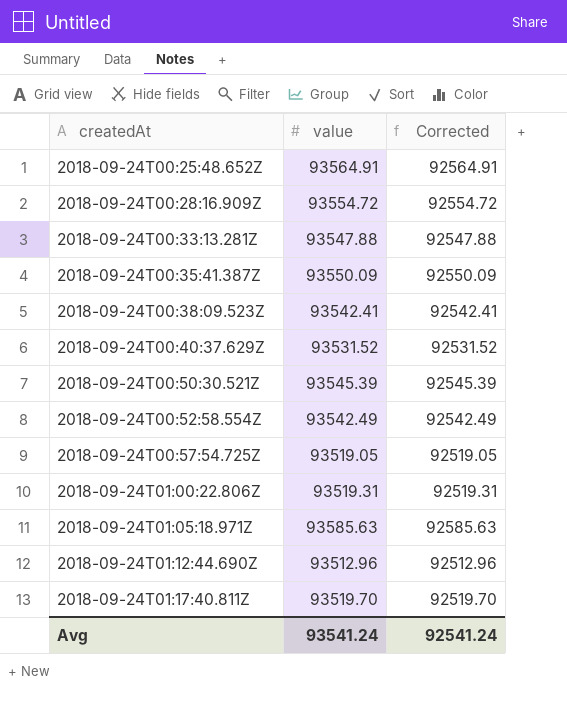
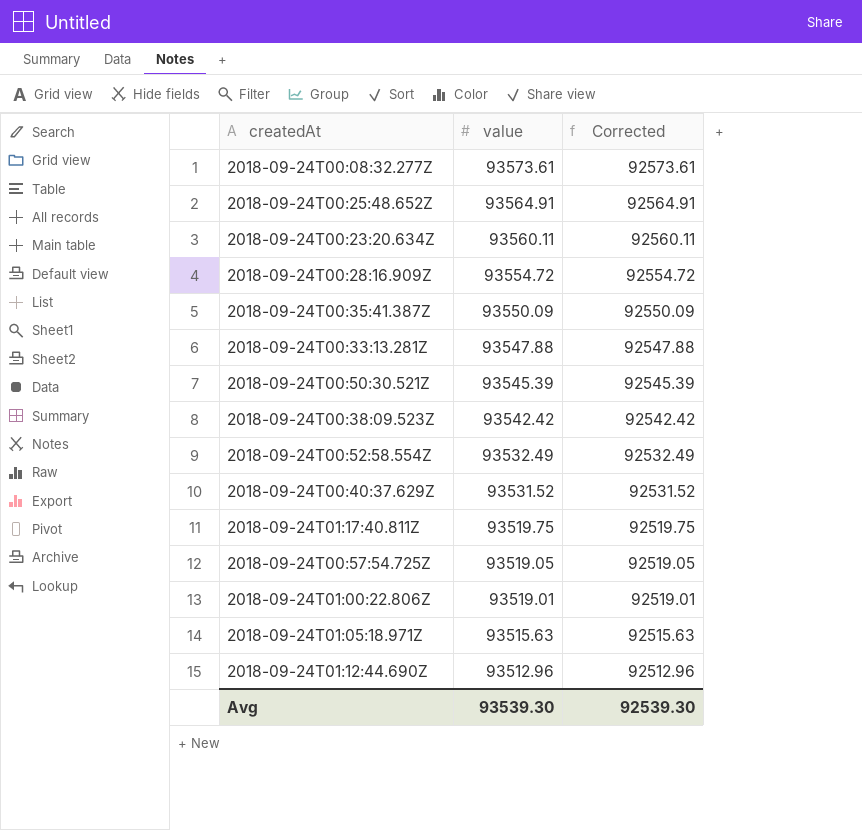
row order: createdAt ascending -> value descending
row 2018-09-24T00:08:32.277Z: none -> 93573.61 | 92573.61
row 2018-09-24T00:23:20.634Z: none -> 93560.11 | 92560.11
2018-09-24T00:38:09.523Z | value: 93542.41 -> 93542.42
2018-09-24T00:38:09.523Z | Corrected: 92542.41 -> 92542.42
2018-09-24T00:52:58.554Z | value: 93542.49 -> 93532.49
2018-09-24T00:52:58.554Z | Corrected: 92542.49 -> 92532.49
2018-09-24T01:17:40.811Z | value: 93519.70 -> 93519.75
2018-09-24T01:17:40.811Z | Corrected: 92519.70 -> 92519.75
2018-09-24T01:00:22.806Z | value: 93519.31 -> 93519.01
2018-09-24T01:00:22.806Z | Corrected: 92519.31 -> 92519.01
2018-09-24T01:05:18.971Z | value: 93585.63 -> 93515.63
2018-09-24T01:05:18.971Z | Corrected: 92585.63 -> 92515.63
Avg | value: 93541.24 -> 93539.30
Avg | Corrected: 92541.24 -> 92539.30

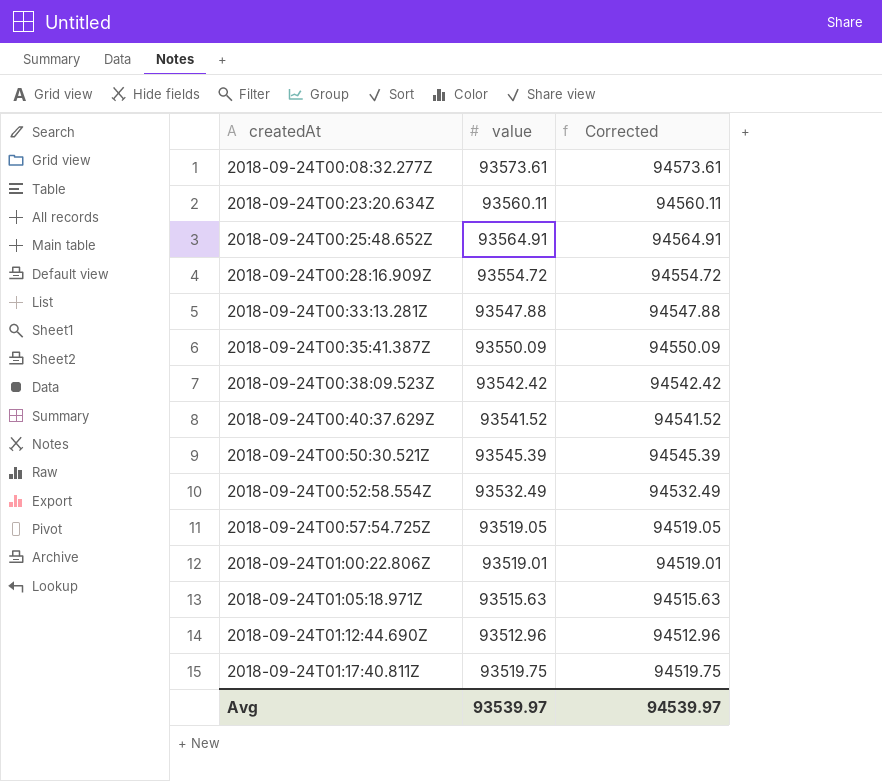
row order: value descending -> createdAt ascending
column Corrected | formula: [value] - 1000 -> [value] + 1000
2018-09-24T00:40:37.629Z | value: 93531.52 -> 93541.52
Avg | value: 93539.30 -> 93539.97
Avg | Corrected: 92539.30 -> 94539.97

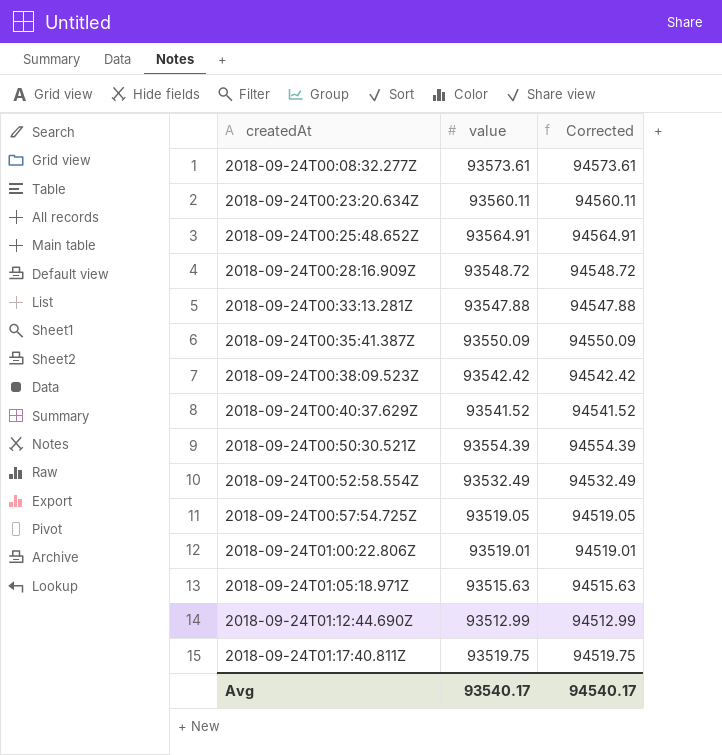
2018-09-24T00:28:16.909Z | value: 93554.72 -> 93548.72
2018-09-24T00:28:16.909Z | Corrected: 94554.72 -> 94548.72
2018-09-24T00:50:30.521Z | value: 93545.39 -> 93554.39
2018-09-24T00:50:30.521Z | Corrected: 94545.39 -> 94554.39
2018-09-24T01:12:44.690Z | value: 93512.96 -> 93512.99
2018-09-24T01:12:44.690Z | Corrected: 94512.96 -> 94512.99
Avg | value: 93539.97 -> 93540.17
Avg | Corrected: 94539.97 -> 94540.17

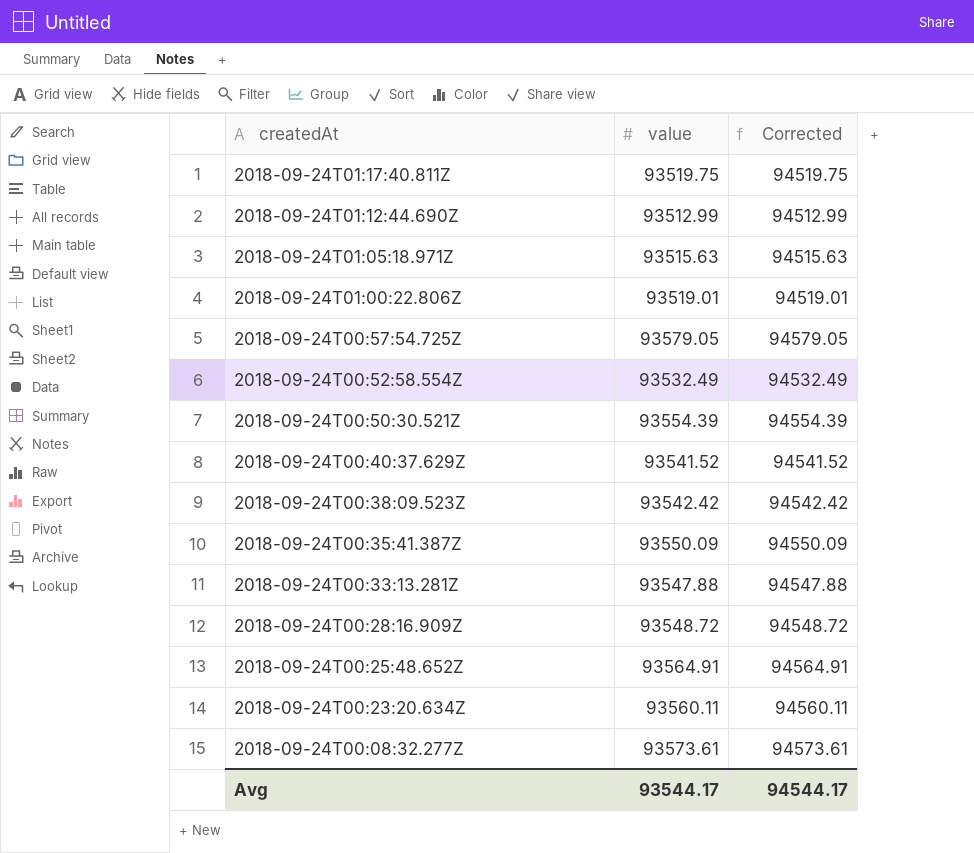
row order: createdAt ascending -> createdAt descending
2018-09-24T00:57:54.725Z | value: 93519.05 -> 93579.05
2018-09-24T00:57:54.725Z | Corrected: 94519.05 -> 94579.05
Avg | value: 93540.17 -> 93544.17
Avg | Corrected: 94540.17 -> 94544.17

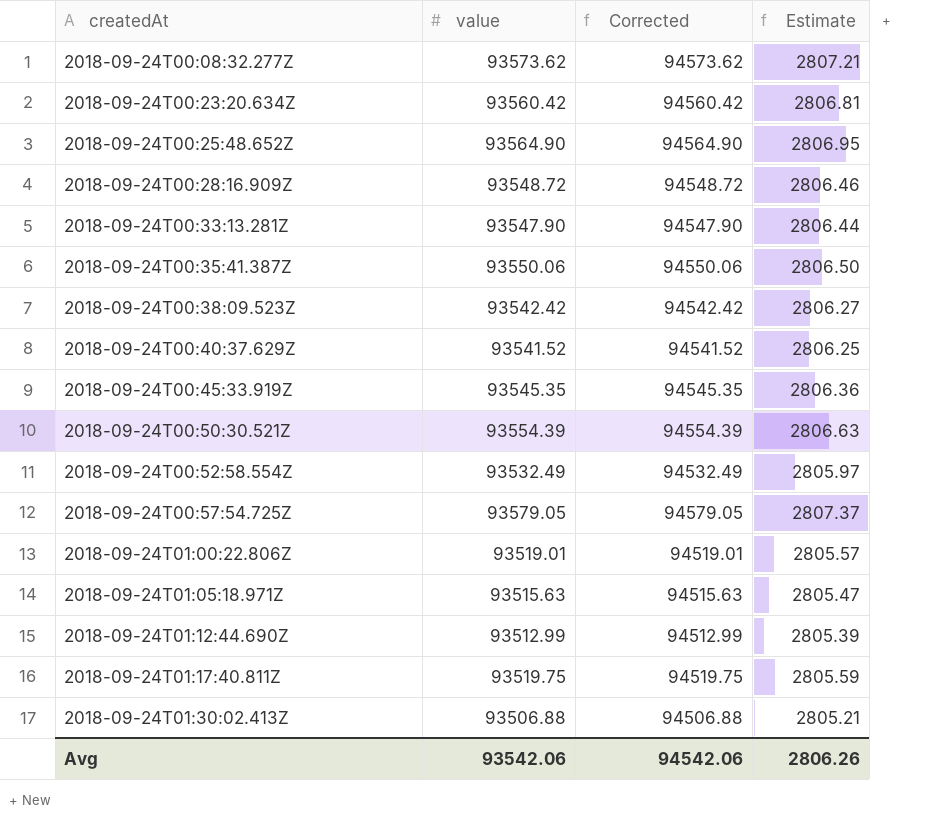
row order: createdAt descending -> createdAt ascending
column Estimate | formula: none -> [value] * 0.03
2018-09-24T00:08:32.277Z | value: 93573.61 -> 93573.62
2018-09-24T00:08:32.277Z | Corrected: 94573.61 -> 94573.62
2018-09-24T00:23:20.634Z | value: 93560.11 -> 93560.42
2018-09-24T00:23:20.634Z | Corrected: 94560.11 -> 94560.42
2018-09-24T00:25:48.652Z | value: 93564.91 -> 93564.90
2018-09-24T00:25:48.652Z | Corrected: 94564.91 -> 94564.90
2018-09-24T00:33:13.281Z | value: 93547.88 -> 93547.90
2018-09-24T00:33:13.281Z | Corrected: 94547.88 -> 94547.90
2018-09-24T00:35:41.387Z | value: 93550.09 -> 93550.06
2018-09-24T00:35:41.387Z | Corrected: 94550.09 -> 94550.06
row 2018-09-24T00:45:33.919Z: none -> 93545.35 | 94545.35 | 2806.36
row 2018-09-24T01:30:02.413Z: none -> 93506.88 | 94506.88 | 2805.21
Avg | value: 93544.17 -> 93542.06
Avg | Corrected: 94544.17 -> 94542.06

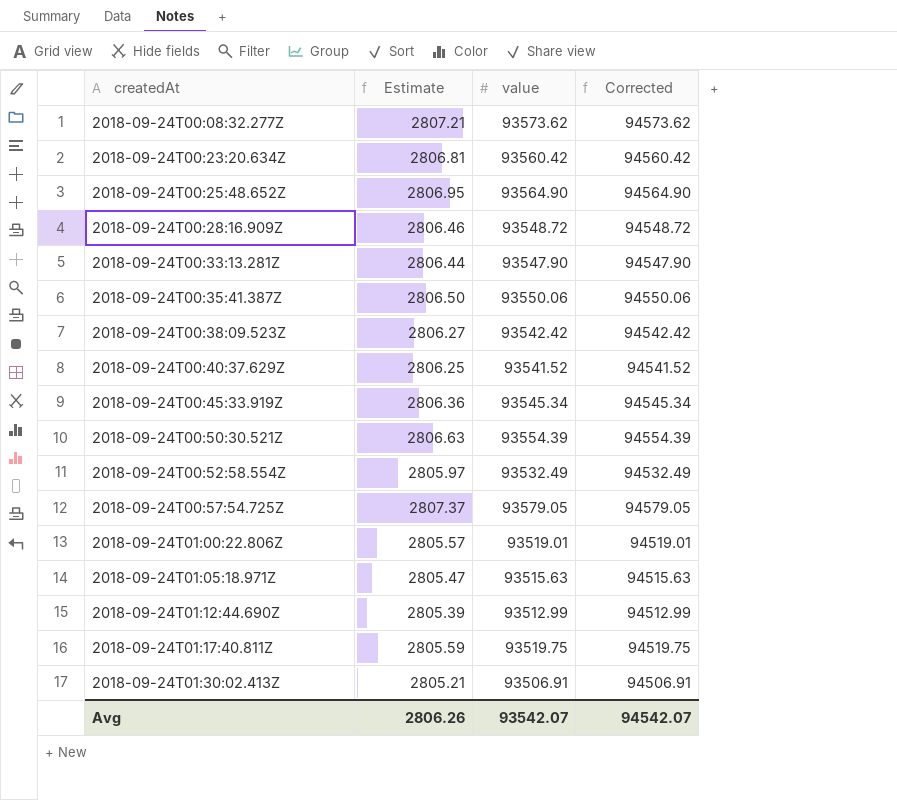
column Estimate | position: 4 -> 2
2018-09-24T00:45:33.919Z | value: 93545.35 -> 93545.34
2018-09-24T00:45:33.919Z | Corrected: 94545.35 -> 94545.34
2018-09-24T01:30:02.413Z | value: 93506.88 -> 93506.91
2018-09-24T01:30:02.413Z | Corrected: 94506.88 -> 94506.91
Avg | value: 93542.06 -> 93542.07
Avg | Corrected: 94542.06 -> 94542.07

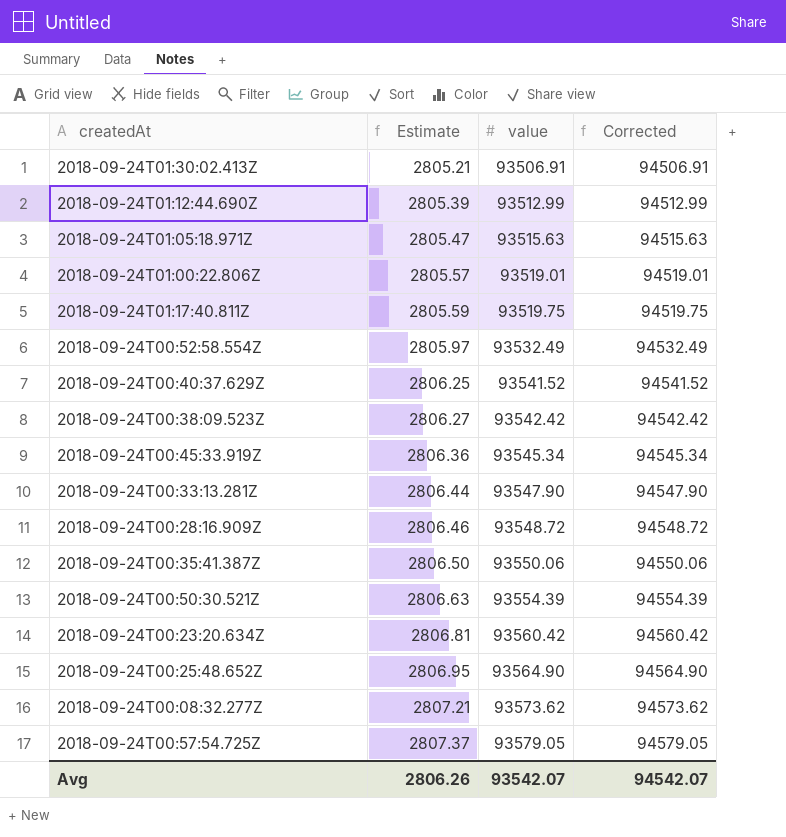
row order: createdAt ascending -> Estimate ascending

